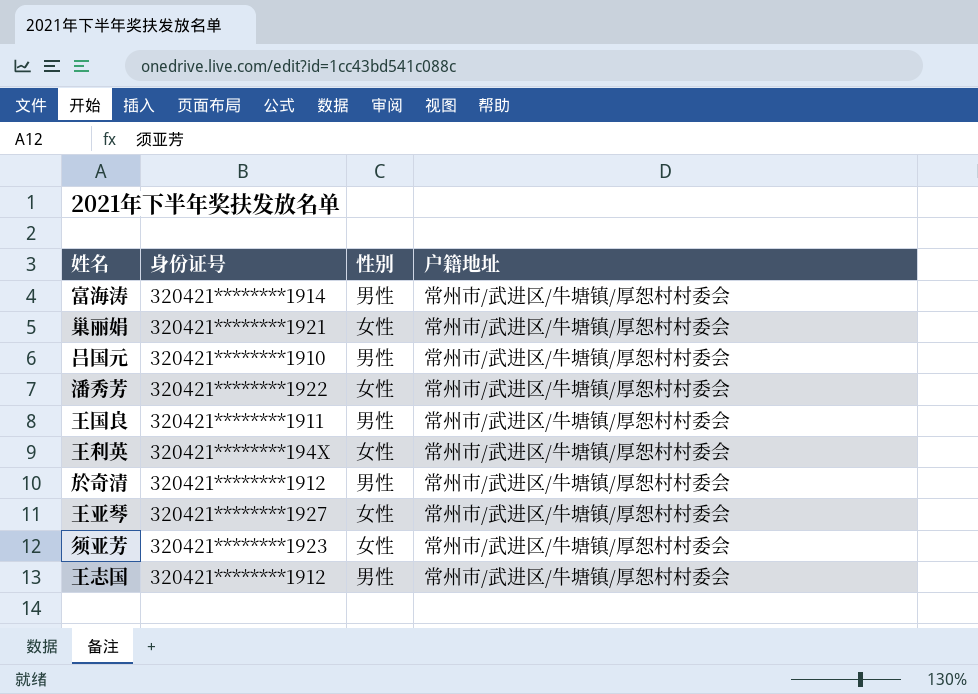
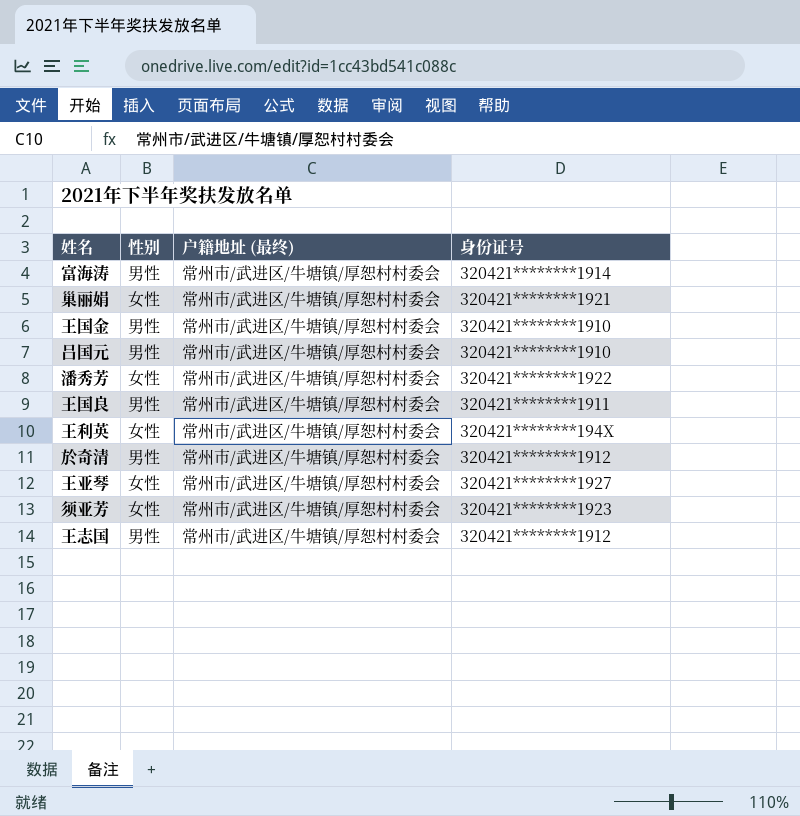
column name: 户籍地址 -> 户籍地址 (最终)
column 身份证号 | position: 2 -> 4
row 王国金: none -> 男性 | 常州市/武进区/牛塘镇/厚恕村村委会 | 320421********1910

